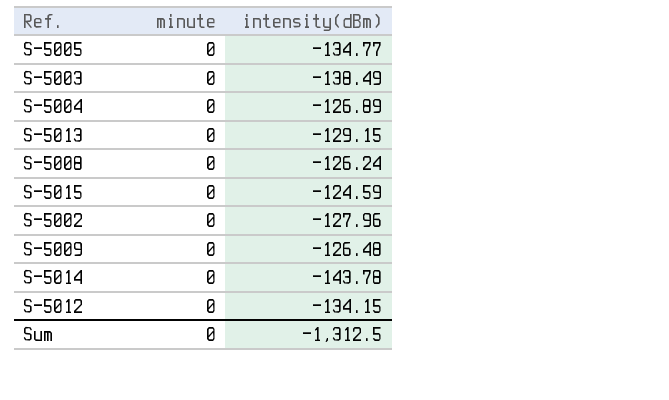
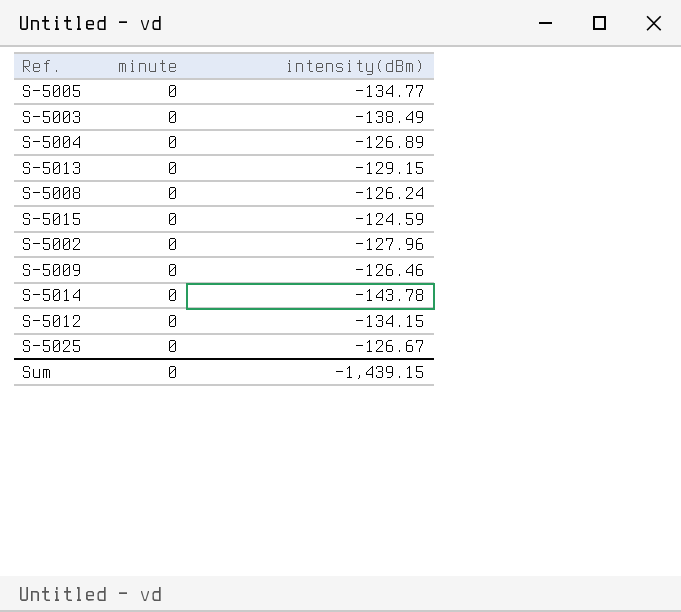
S-5009 | intensity(dBm): -126.48 -> -126.46
row S-5025: none -> 0 | -126.67
Sum | intensity(dBm): -1,312.5 -> -1,439.15

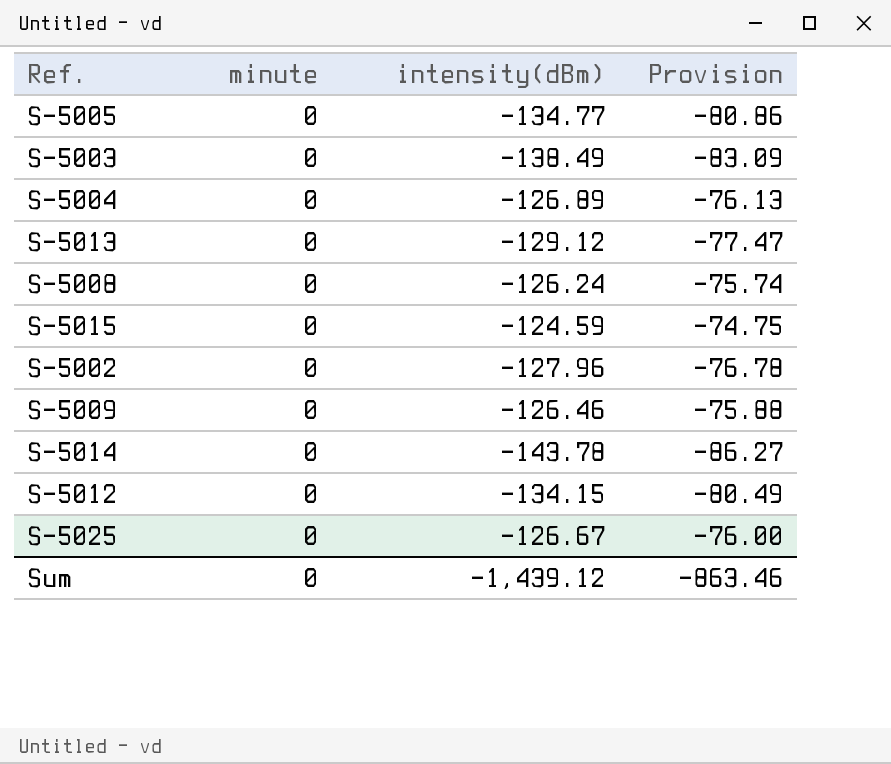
column Provision | formula: none -> [intensity(dBm)] * 0.6
S-5013 | intensity(dBm): -129.15 -> -129.12
Sum | intensity(dBm): -1,439.15 -> -1,439.12

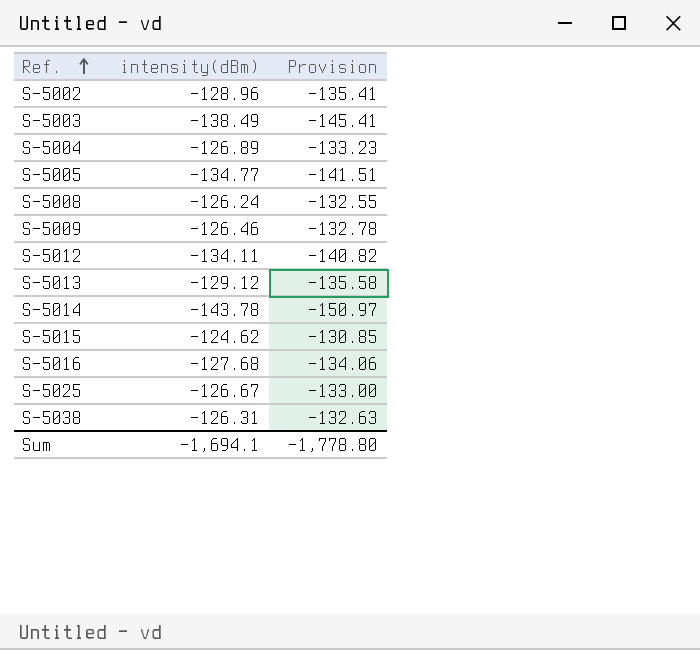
row order: none -> Ref. ascending
column minute | position: 2 -> none
column Provision | formula: [intensity(dBm)] * 0.6 -> [intensity(dBm)] * 1.05
S-5002 | intensity(dBm): -127.96 -> -128.96
S-5012 | intensity(dBm): -134.15 -> -134.11
S-5015 | intensity(dBm): -124.59 -> -124.62
row S-5016: none -> -127.68 | -134.06
row S-5038: none -> -126.31 | -132.63
Sum | intensity(dBm): -1,439.12 -> -1,694.1
Sum | Provision: -863.46 -> -1,778.80

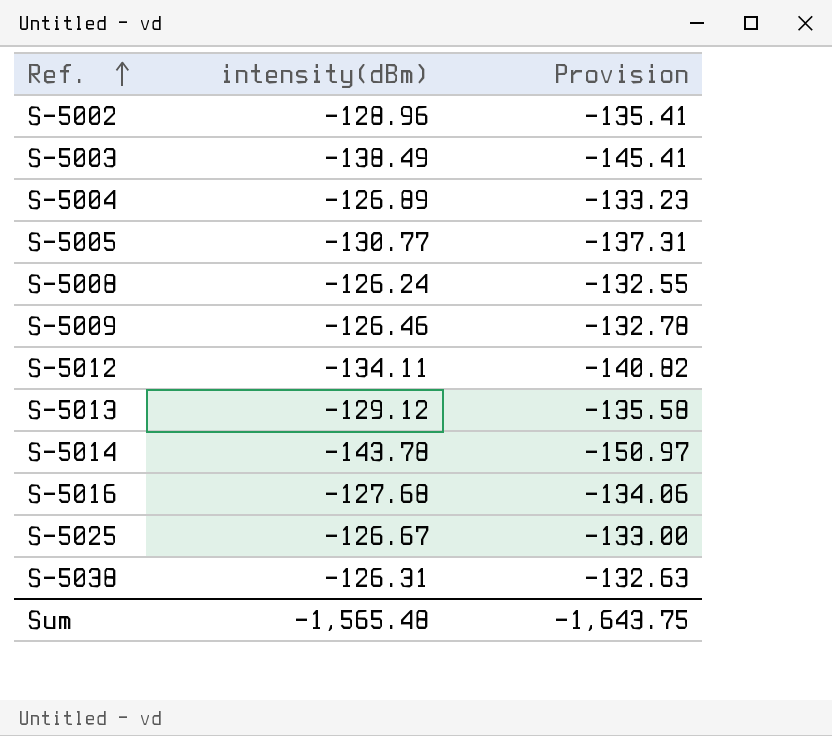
row S-5015: -124.62 | -130.85 -> none
S-5005 | intensity(dBm): -134.77 -> -130.77
S-5005 | Provision: -141.51 -> -137.31
Sum | intensity(dBm): -1,694.1 -> -1,565.48
Sum | Provision: -1,778.80 -> -1,643.75

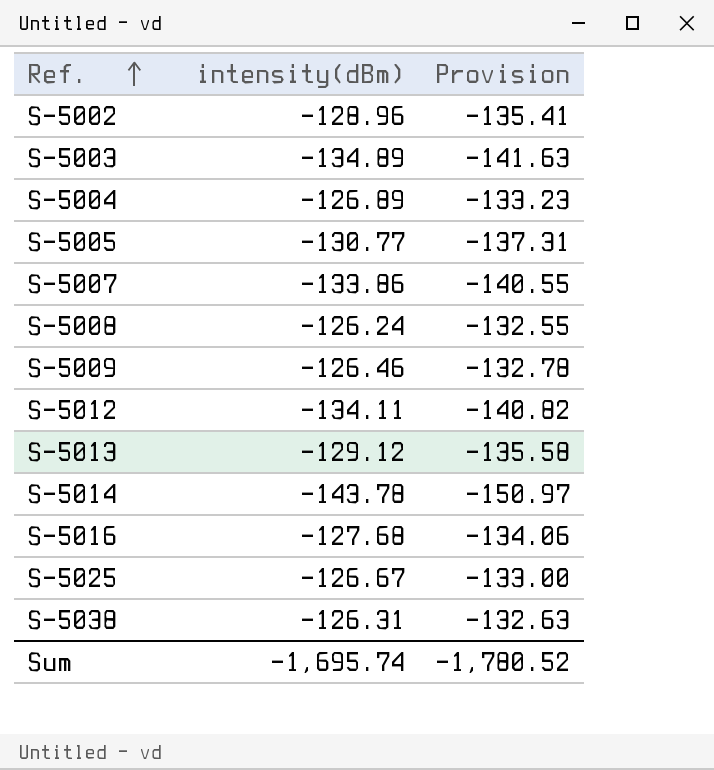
S-5003 | intensity(dBm): -138.49 -> -134.89
S-5003 | Provision: -145.41 -> -141.63
row S-5007: none -> -133.86 | -140.55
Sum | intensity(dBm): -1,565.48 -> -1,695.74
Sum | Provision: -1,643.75 -> -1,780.52

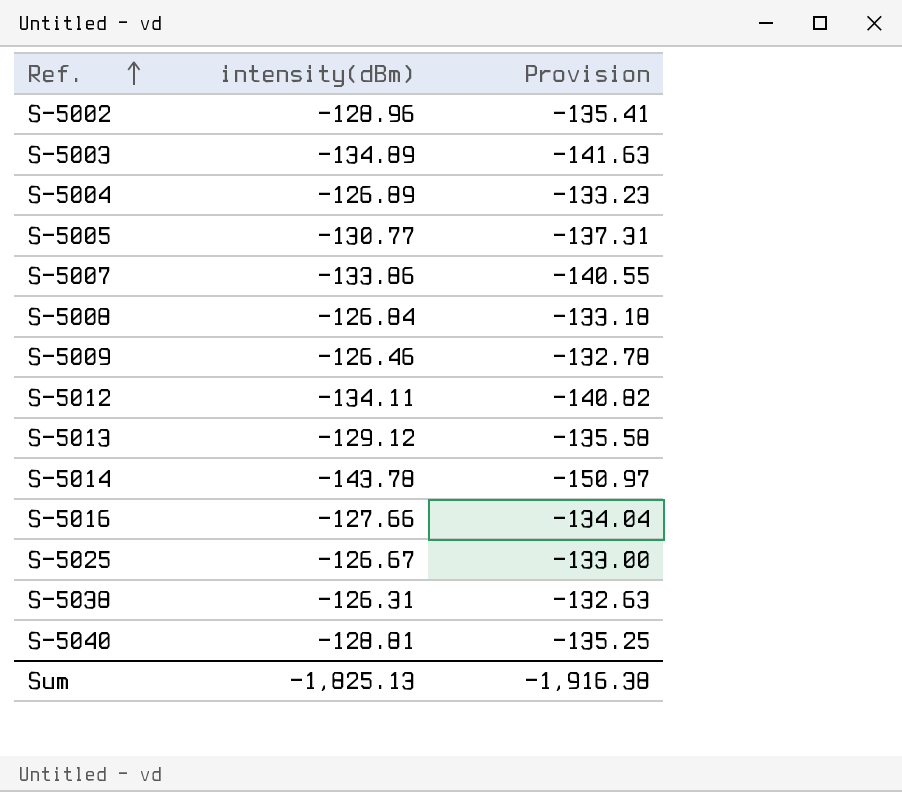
S-5008 | intensity(dBm): -126.24 -> -126.84
S-5008 | Provision: -132.55 -> -133.18
S-5016 | intensity(dBm): -127.68 -> -127.66
S-5016 | Provision: -134.06 -> -134.04
row S-5040: none -> -128.81 | -135.25
Sum | intensity(dBm): -1,695.74 -> -1,825.13
Sum | Provision: -1,780.52 -> -1,916.38

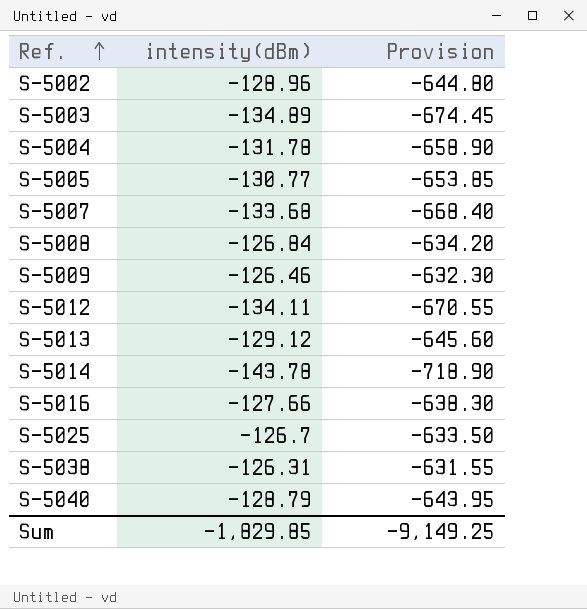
column Provision | formula: [intensity(dBm)] * 1.05 -> [intensity(dBm)] * 5
S-5004 | intensity(dBm): -126.89 -> -131.78
S-5007 | intensity(dBm): -133.86 -> -133.68
S-5025 | intensity(dBm): -126.67 -> -126.7
S-5040 | intensity(dBm): -128.81 -> -128.79
Sum | intensity(dBm): -1,825.13 -> -1,829.85
Sum | Provision: -1,916.38 -> -9,149.25

